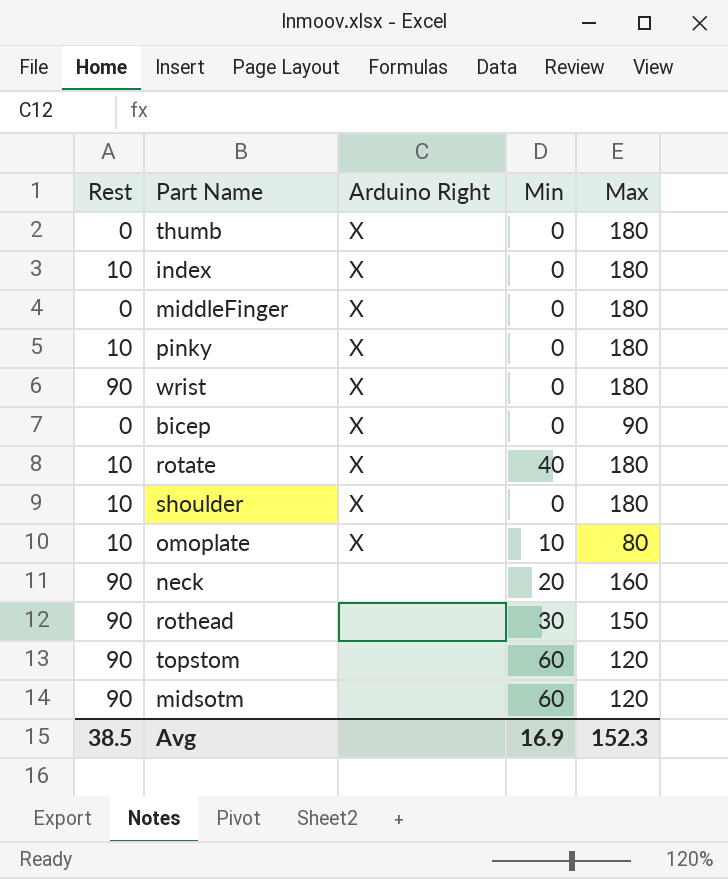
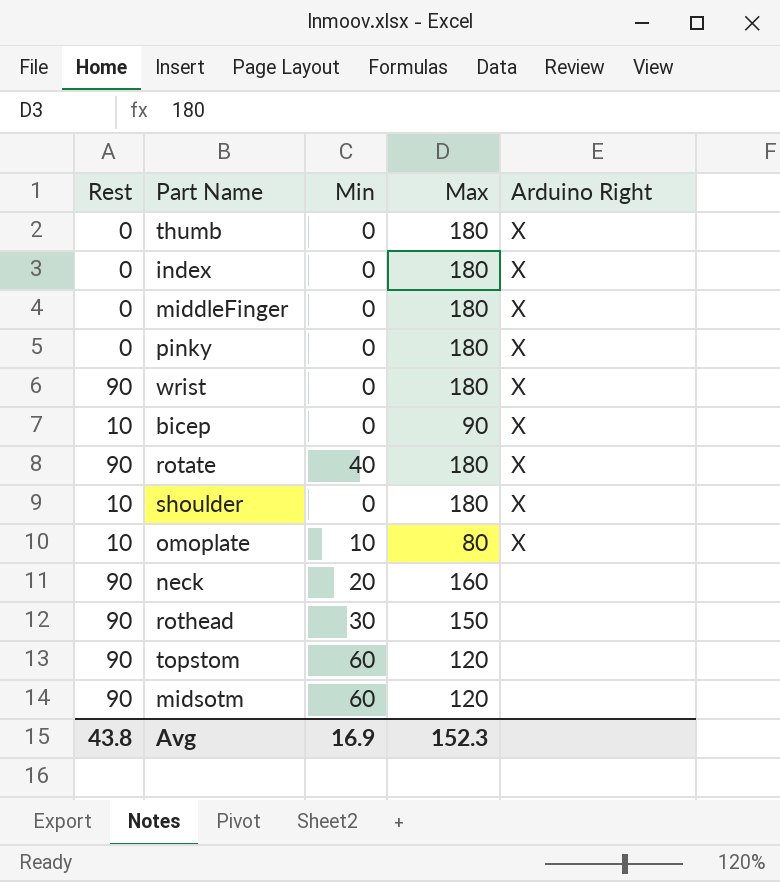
column Arduino Right | position: 3 -> 5
index | Rest: 10 -> 0
pinky | Rest: 10 -> 0
bicep | Rest: 0 -> 10
rotate | Rest: 10 -> 90
Avg | Rest: 38.5 -> 43.8

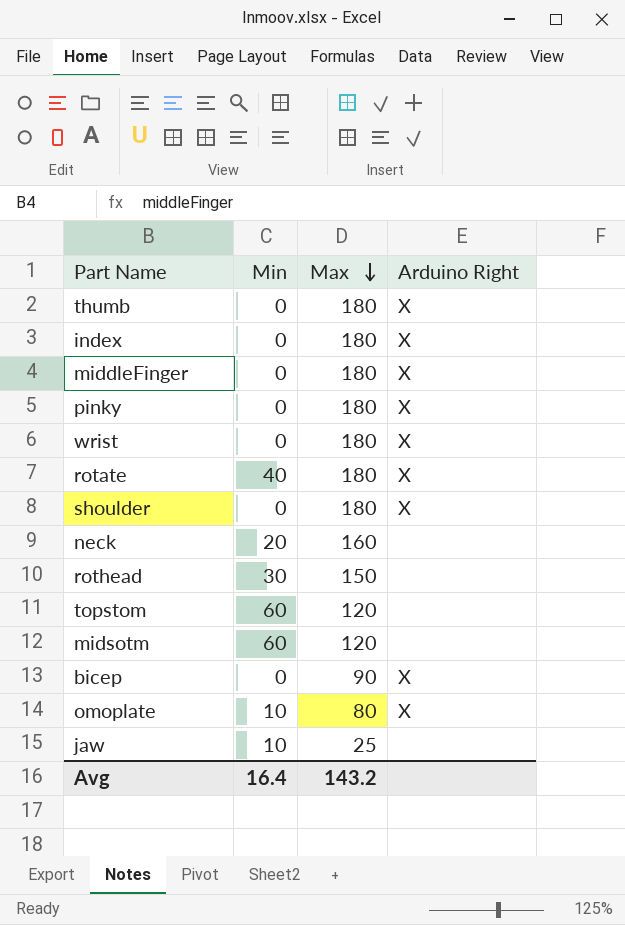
row order: none -> Max descending
column Rest | position: 1 -> none
row jaw: none -> 10 | 25 | none
Avg | Min: 16.9 -> 16.4
Avg | Max: 152.3 -> 143.2

